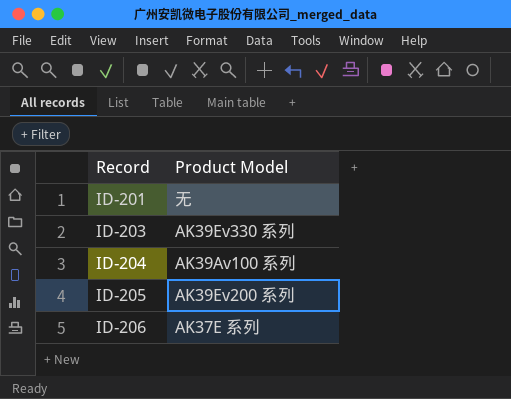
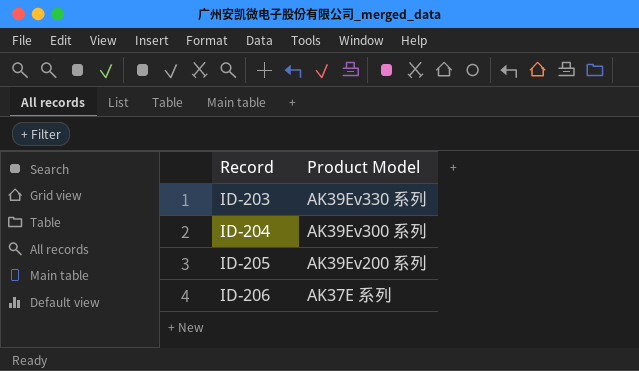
row ID-201: 无 -> none
ID-204 | Product Model: AK39Av100 系列 -> AK39Ev300 系列

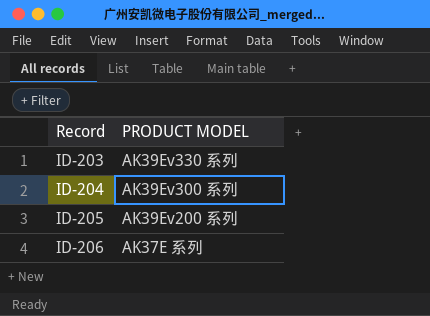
column name: Product Model -> PRODUCT MODEL

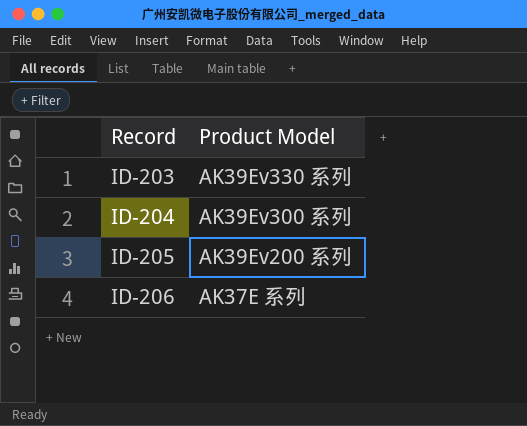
column name: PRODUCT MODEL -> Product Model

